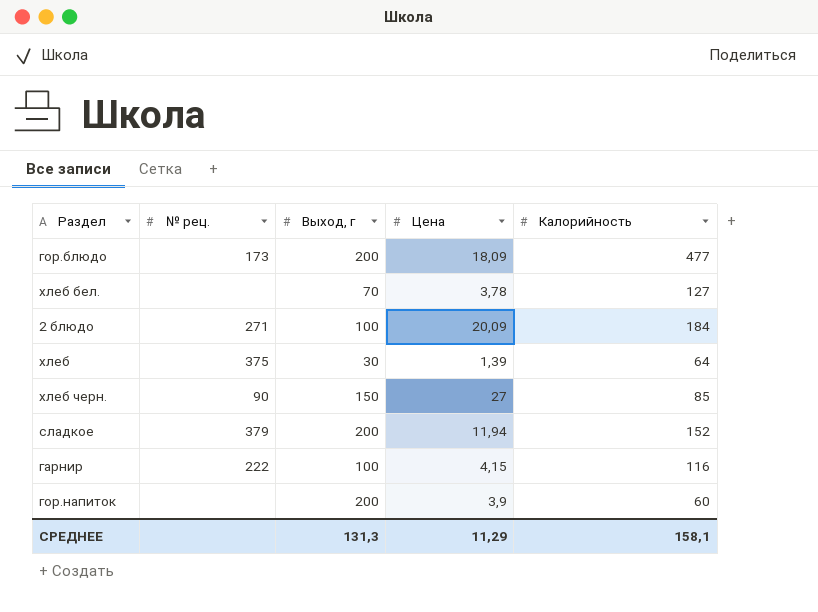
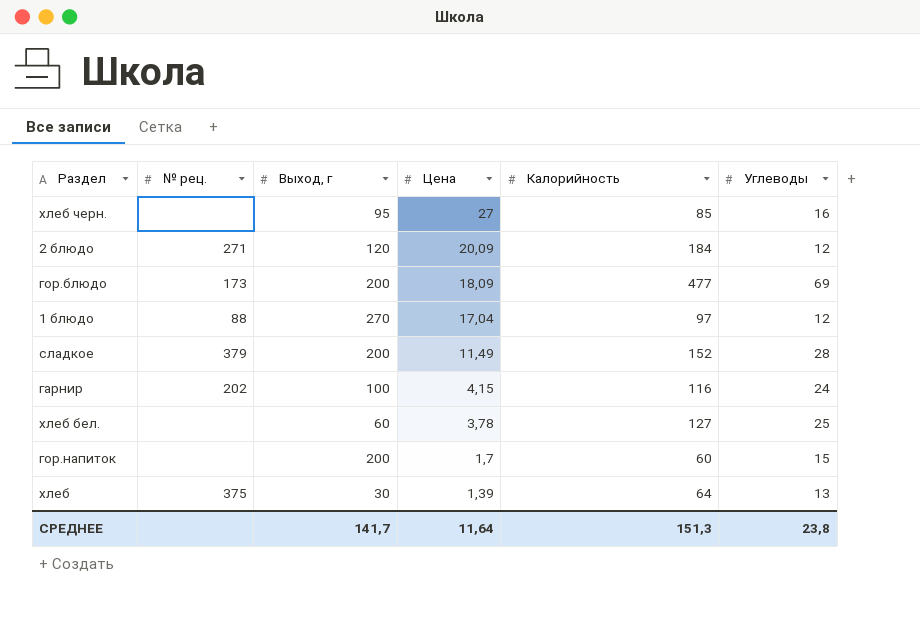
row order: none -> Цена descending
column Углеводы | position: none -> 6
хлеб черн. | № рец.: 90 -> none
хлеб черн. | Выход, г: 150 -> 95
2 блюдо | Выход, г: 100 -> 120
row 1 блюдо: none -> 88 | 270 | 17,04 | 97 | 12
сладкое | Цена: 11,94 -> 11,49
гарнир | № рец.: 222 -> 202
хлеб бел. | Выход, г: 70 -> 60
гор.напиток | Цена: 3,9 -> 1,7
СРЕДНЕЕ | Выход, г: 131,3 -> 141,7
СРЕДНЕЕ | Цена: 11,29 -> 11,64
СРЕДНЕЕ | Калорийность: 158,1 -> 151,3

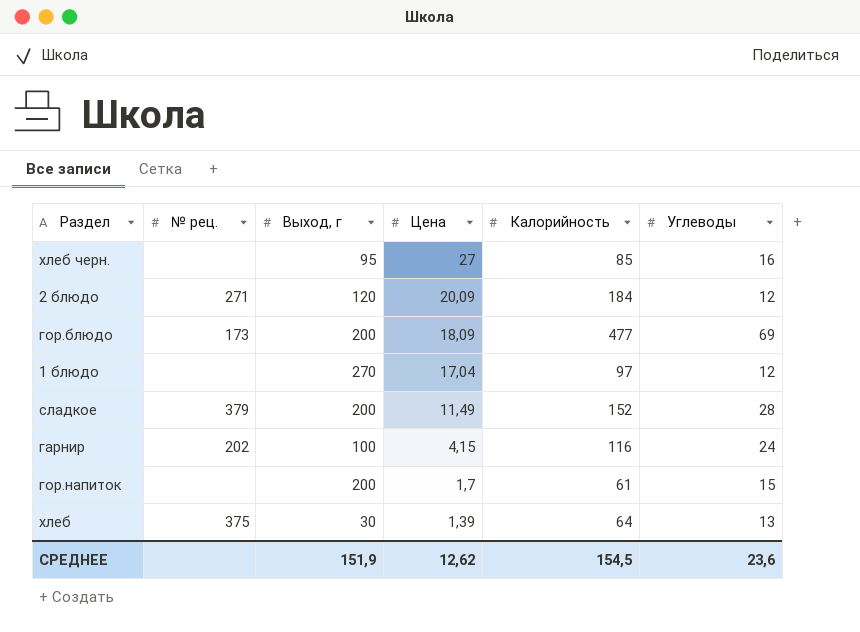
row хлеб бел.: none | 60 | 3,78 | 127 | 25 -> none
1 блюдо | № рец.: 88 -> none
гор.напиток | Калорийность: 60 -> 61
СРЕДНЕЕ | Выход, г: 141,7 -> 151,9
СРЕДНЕЕ | Цена: 11,64 -> 12,62
СРЕДНЕЕ | Калорийность: 151,3 -> 154,5
СРЕДНЕЕ | Углеводы: 23,8 -> 23,6

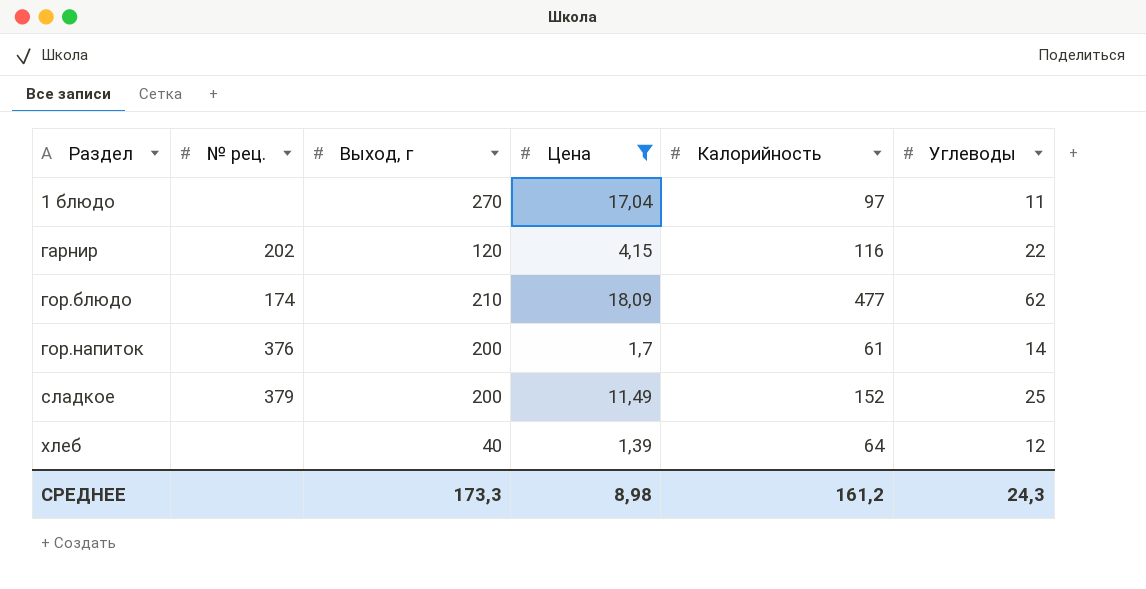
filter: none -> Цена <= 18,09
row order: Цена descending -> Раздел ascending
1 блюдо | Углеводы: 12 -> 11
гарнир | Выход, г: 100 -> 120
гарнир | Углеводы: 24 -> 22
гор.блюдо | № рец.: 173 -> 174
гор.блюдо | Выход, г: 200 -> 210
гор.блюдо | Углеводы: 69 -> 62
гор.напиток | № рец.: none -> 376
гор.напиток | Углеводы: 15 -> 14
сладкое | Углеводы: 28 -> 25
хлеб | № рец.: 375 -> none
хлеб | Выход, г: 30 -> 40
хлеб | Углеводы: 13 -> 12
СРЕДНЕЕ | Выход, г: 151,9 -> 173,3
СРЕДНЕЕ | Цена: 12,62 -> 8,98
СРЕДНЕЕ | Калорийность: 154,5 -> 161,2
СРЕДНЕЕ | Углеводы: 23,6 -> 24,3

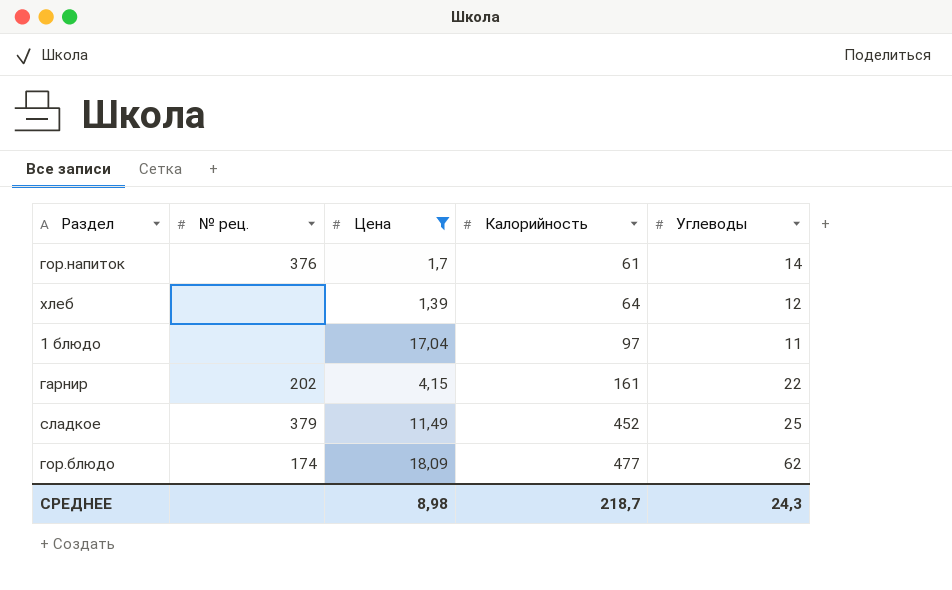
row order: Раздел ascending -> Калорийность ascending
column Выход, г | position: 3 -> none
гарнир | Калорийность: 116 -> 161
сладкое | Калорийность: 152 -> 452
СРЕДНЕЕ | Калорийность: 161,2 -> 218,7

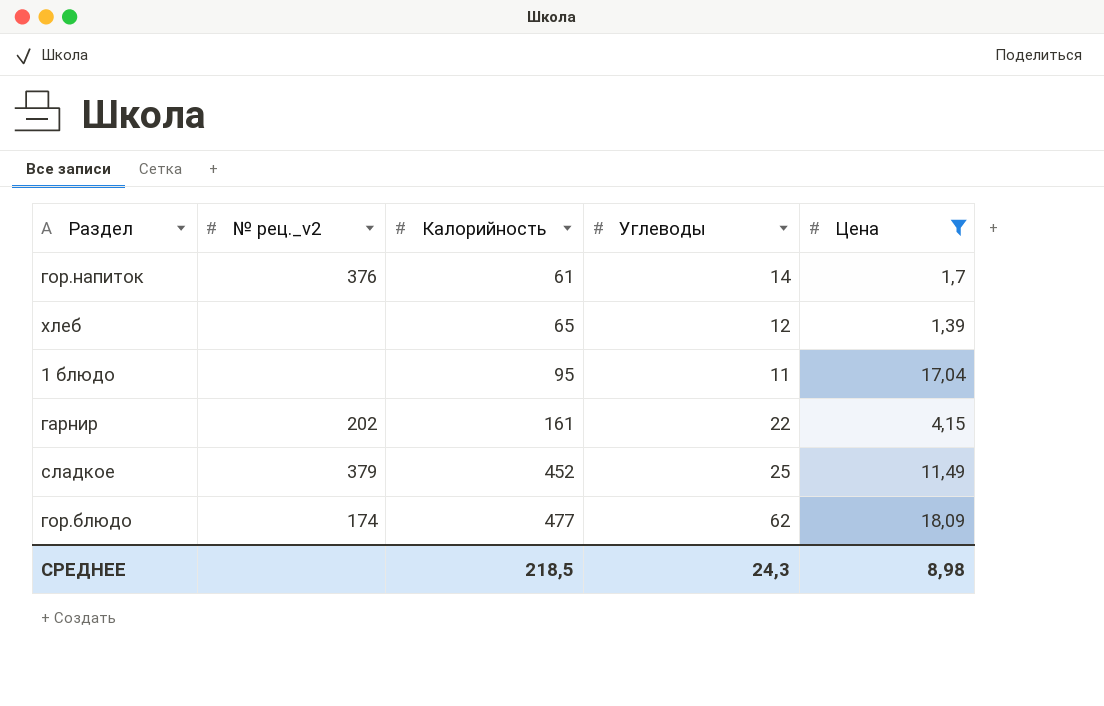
column name: № рец. -> № рец._v2
column Цена | position: 3 -> 5
хлеб | Калорийность: 64 -> 65
1 блюдо | Калорийность: 97 -> 95
СРЕДНЕЕ | Калорийность: 218,7 -> 218,5

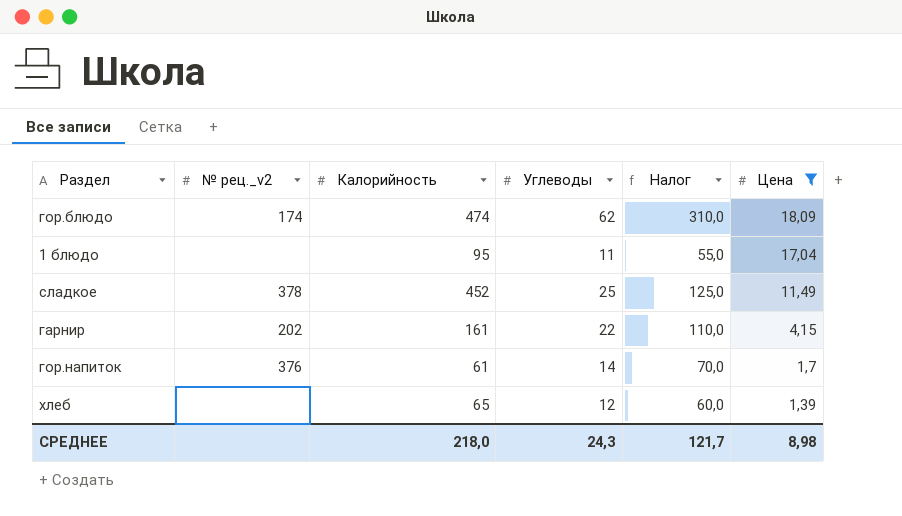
row order: Калорийность ascending -> Цена descending
column Налог | formula: none -> [Углеводы] * 5
гор.блюдо | Калорийность: 477 -> 474
сладкое | № рец._v2: 379 -> 378
СРЕДНЕЕ | Калорийность: 218,5 -> 218,0

